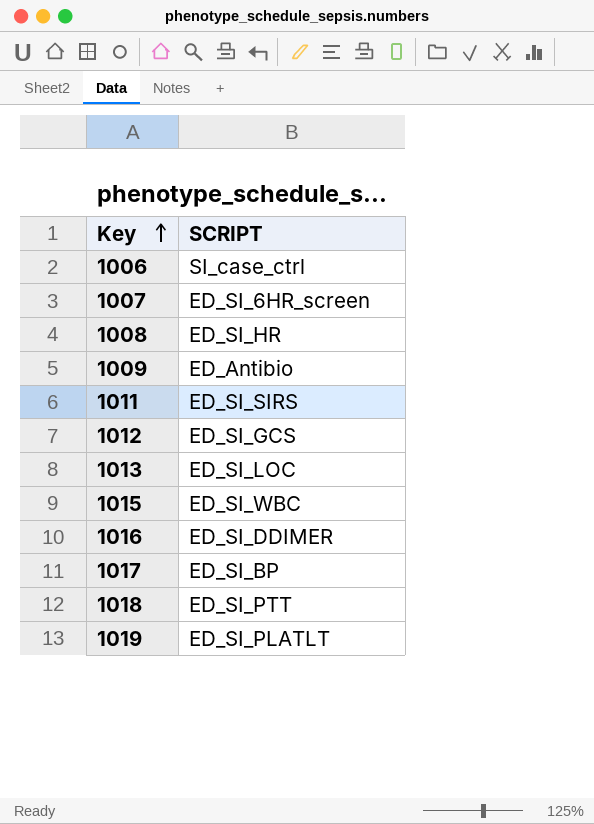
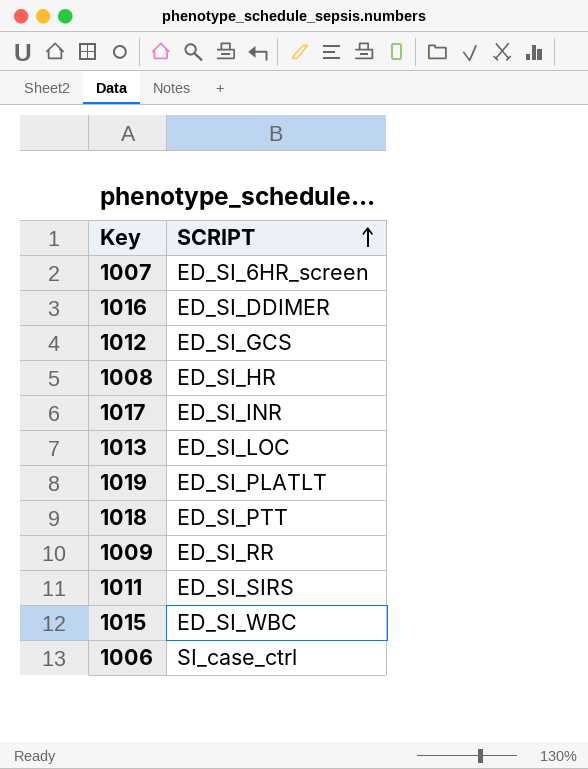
row order: Key ascending -> SCRIPT ascending
1017 | SCRIPT: ED_SI_BP -> ED_SI_INR
1009 | SCRIPT: ED_Antibio -> ED_SI_RR

